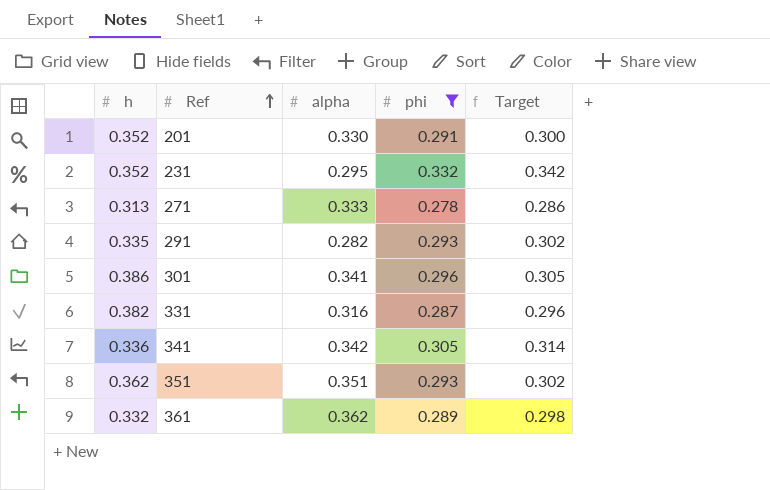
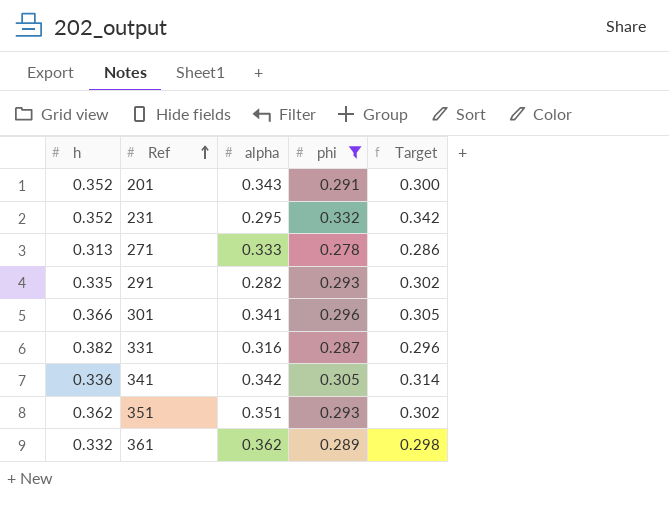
201 | alpha: 0.330 -> 0.343
301 | h: 0.386 -> 0.366

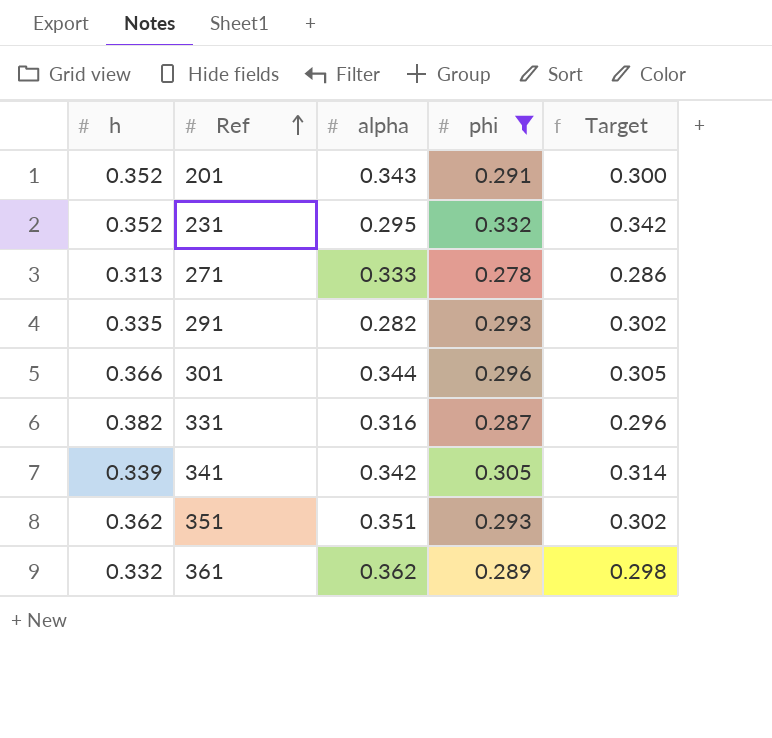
301 | alpha: 0.341 -> 0.344
341 | h: 0.336 -> 0.339

